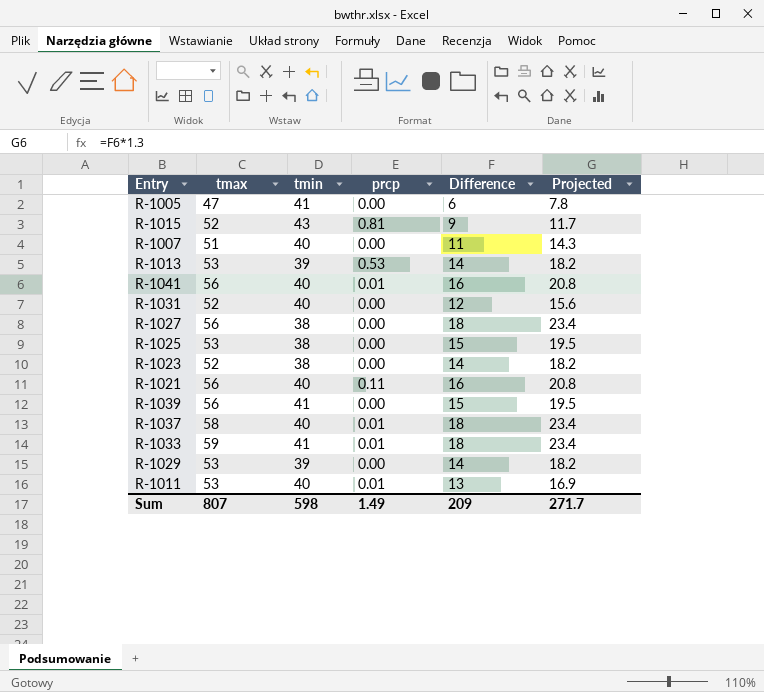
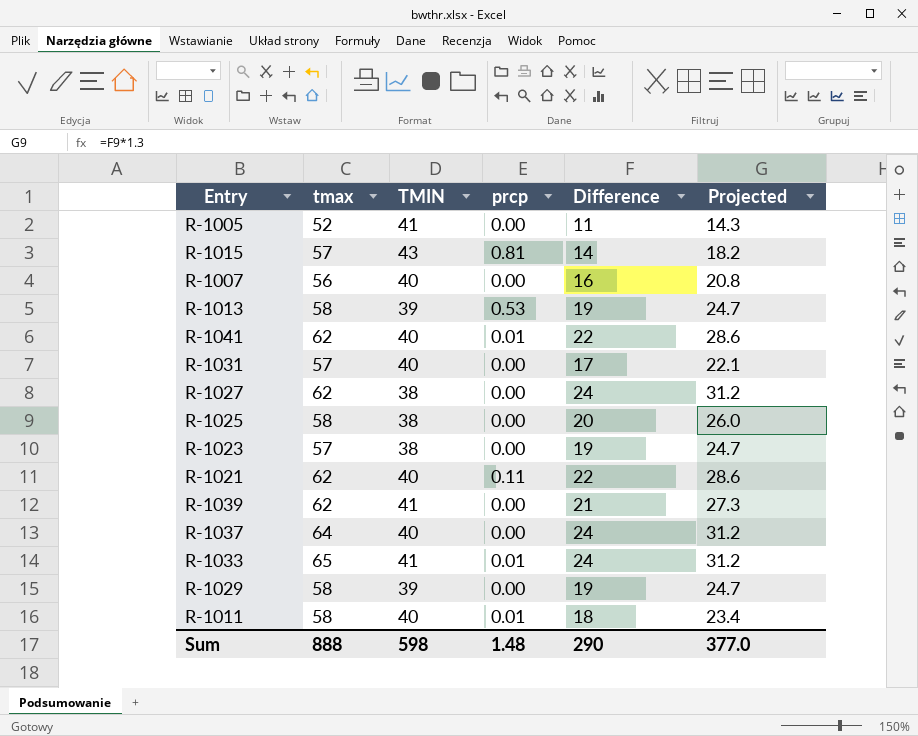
column name: tmin -> TMIN
R-1005 | tmax: 47 -> 52
R-1005 | Difference: 6 -> 11
R-1005 | Projected: 7.8 -> 14.3
R-1015 | tmax: 52 -> 57
R-1015 | Difference: 9 -> 14
R-1015 | Projected: 11.7 -> 18.2
R-1007 | tmax: 51 -> 56
R-1007 | Difference: 11 -> 16
R-1007 | Projected: 14.3 -> 20.8
R-1013 | tmax: 53 -> 58
R-1013 | Difference: 14 -> 19
R-1013 | Projected: 18.2 -> 24.7
R-1041 | tmax: 56 -> 62
R-1041 | Difference: 16 -> 22
R-1041 | Projected: 20.8 -> 28.6
R-1031 | tmax: 52 -> 57
R-1031 | Difference: 12 -> 17
R-1031 | Projected: 15.6 -> 22.1
R-1027 | tmax: 56 -> 62
R-1027 | Difference: 18 -> 24
R-1027 | Projected: 23.4 -> 31.2
R-1025 | tmax: 53 -> 58
R-1025 | Difference: 15 -> 20
R-1025 | Projected: 19.5 -> 26.0
R-1023 | tmax: 52 -> 57
R-1023 | Difference: 14 -> 19
R-1023 | Projected: 18.2 -> 24.7
R-1021 | tmax: 56 -> 62
R-1021 | Difference: 16 -> 22
R-1021 | Projected: 20.8 -> 28.6
R-1039 | tmax: 56 -> 62
R-1039 | Difference: 15 -> 21
R-1039 | Projected: 19.5 -> 27.3
R-1037 | tmax: 58 -> 64
R-1037 | prcp: 0.01 -> 0.00
R-1037 | Difference: 18 -> 24
R-1037 | Projected: 23.4 -> 31.2
R-1033 | tmax: 59 -> 65
R-1033 | Difference: 18 -> 24
R-1033 | Projected: 23.4 -> 31.2
R-1029 | tmax: 53 -> 58
R-1029 | Difference: 14 -> 19
R-1029 | Projected: 18.2 -> 24.7
R-1011 | tmax: 53 -> 58
R-1011 | Difference: 13 -> 18
R-1011 | Projected: 16.9 -> 23.4
Sum | tmax: 807 -> 888
Sum | prcp: 1.49 -> 1.48
Sum | Difference: 209 -> 290
Sum | Projected: 271.7 -> 377.0

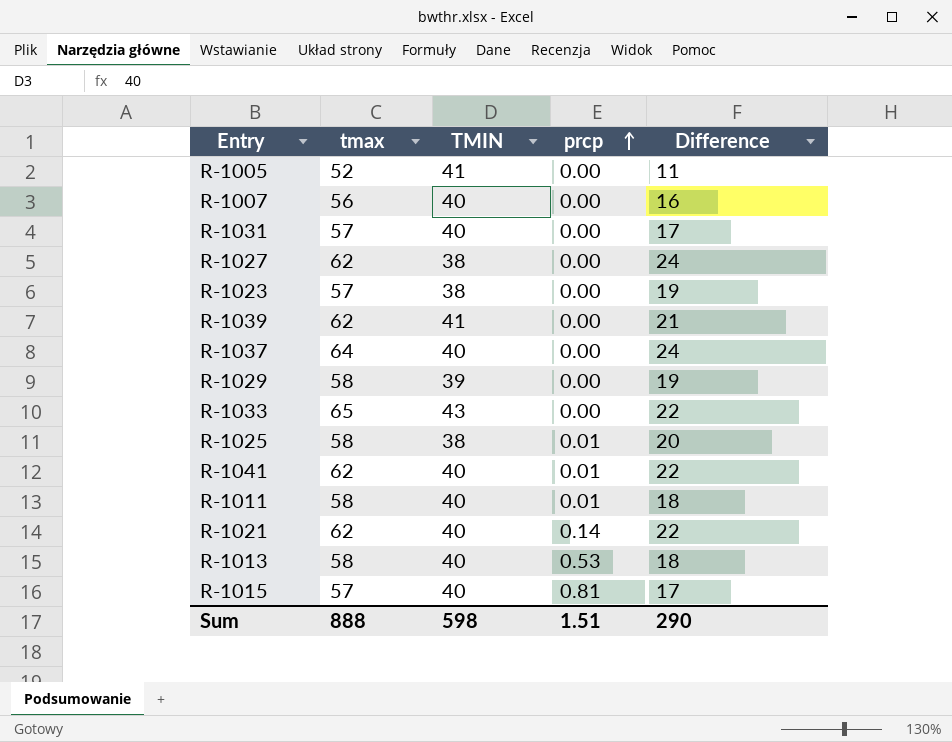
row order: none -> prcp ascending
column Projected | formula: [Difference] * 1.3 -> none
R-1033 | TMIN: 41 -> 43
R-1033 | prcp: 0.01 -> 0.00
R-1033 | Difference: 24 -> 22
R-1025 | prcp: 0.00 -> 0.01
R-1021 | prcp: 0.11 -> 0.14
R-1013 | TMIN: 39 -> 40
R-1013 | Difference: 19 -> 18
R-1015 | TMIN: 43 -> 40
R-1015 | Difference: 14 -> 17
Sum | prcp: 1.48 -> 1.51

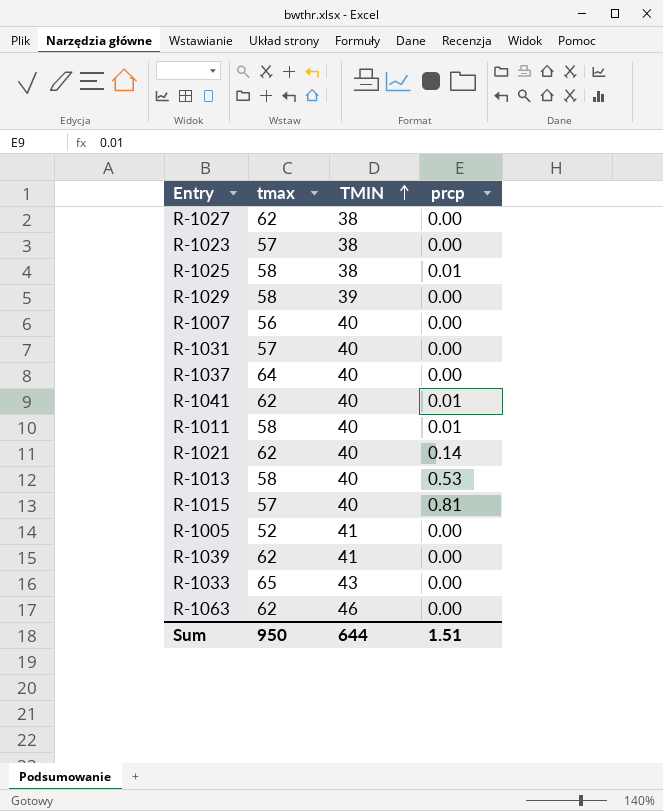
row order: prcp ascending -> TMIN ascending
column Difference | formula: [tmax] - [TMIN] -> none
row R-1063: none -> 62 | 46 | 0.00
Sum | tmax: 888 -> 950
Sum | TMIN: 598 -> 644

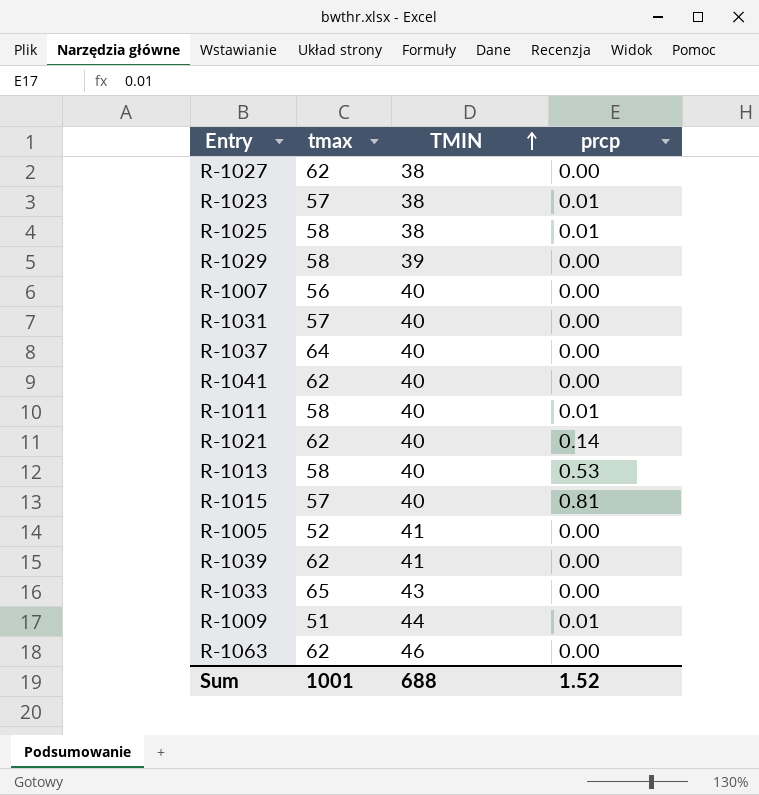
R-1023 | prcp: 0.00 -> 0.01
R-1041 | prcp: 0.01 -> 0.00
row R-1009: none -> 51 | 44 | 0.01
Sum | tmax: 950 -> 1001
Sum | TMIN: 644 -> 688
Sum | prcp: 1.51 -> 1.52

